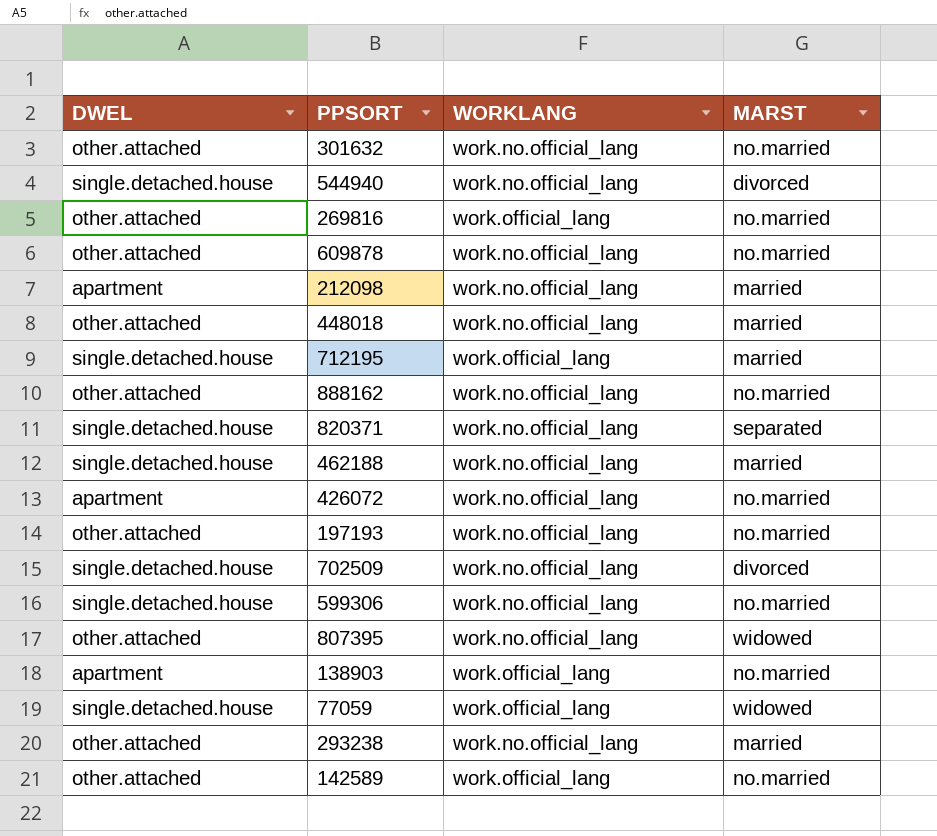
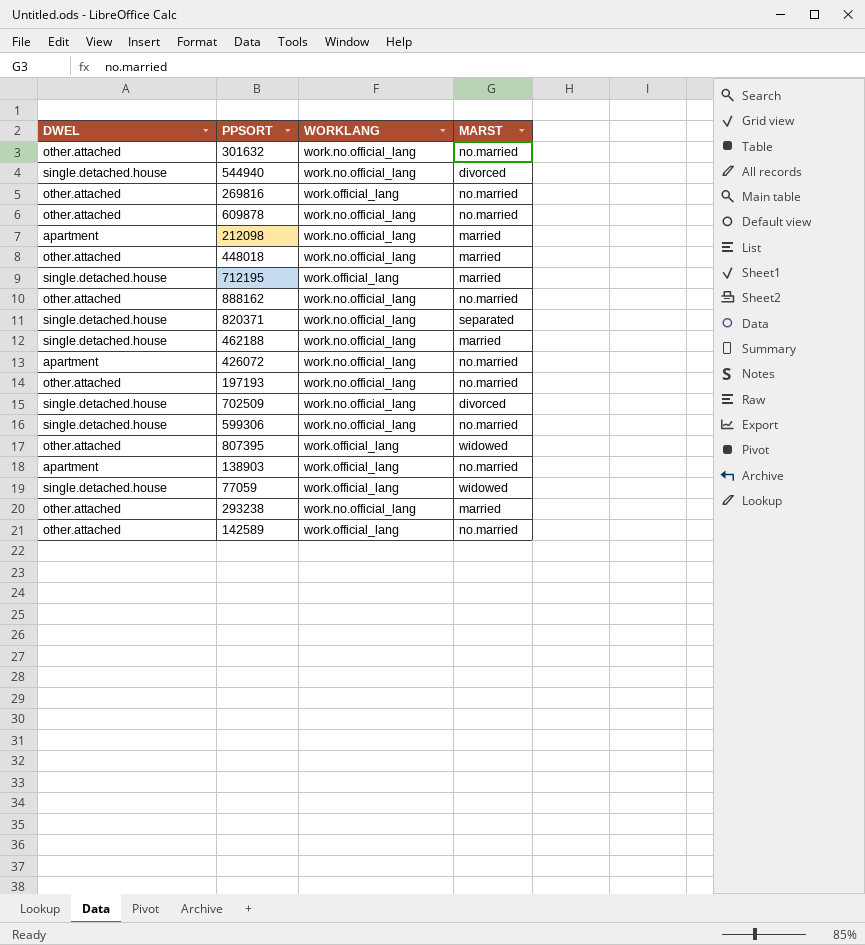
807395 | WORKLANG: work.no.official_lang -> work.official_lang

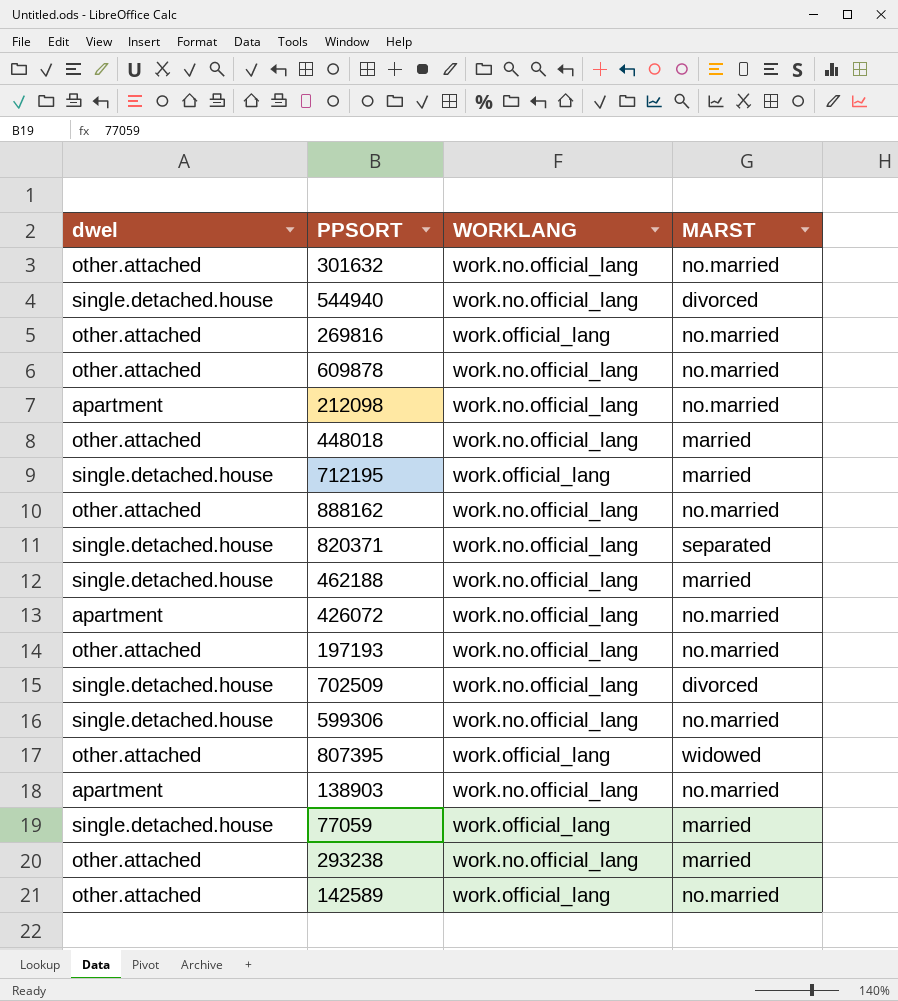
column name: DWEL -> dwel
212098 | MARST: married -> no.married
138903 | WORKLANG: work.official_lang -> work.no.official_lang
77059 | MARST: widowed -> married

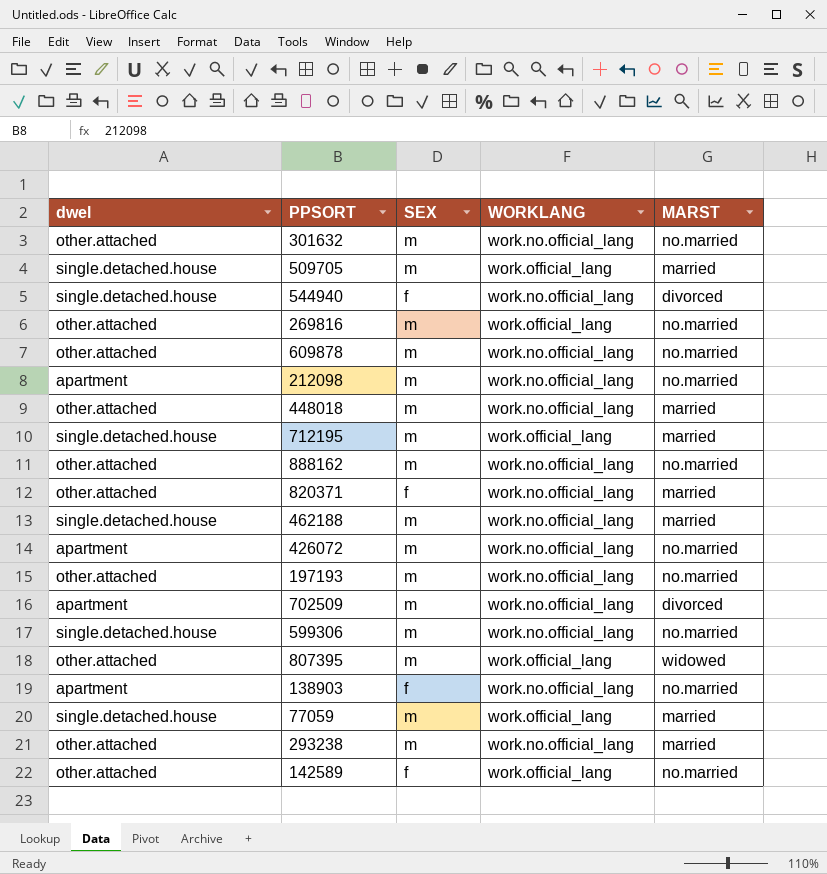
column SEX | position: none -> 3
row 509705: none -> single.detached.house | m | work.official_lang | married
820371 | dwel: single.detached.house -> other.attached
820371 | MARST: separated -> married
702509 | dwel: single.detached.house -> apartment

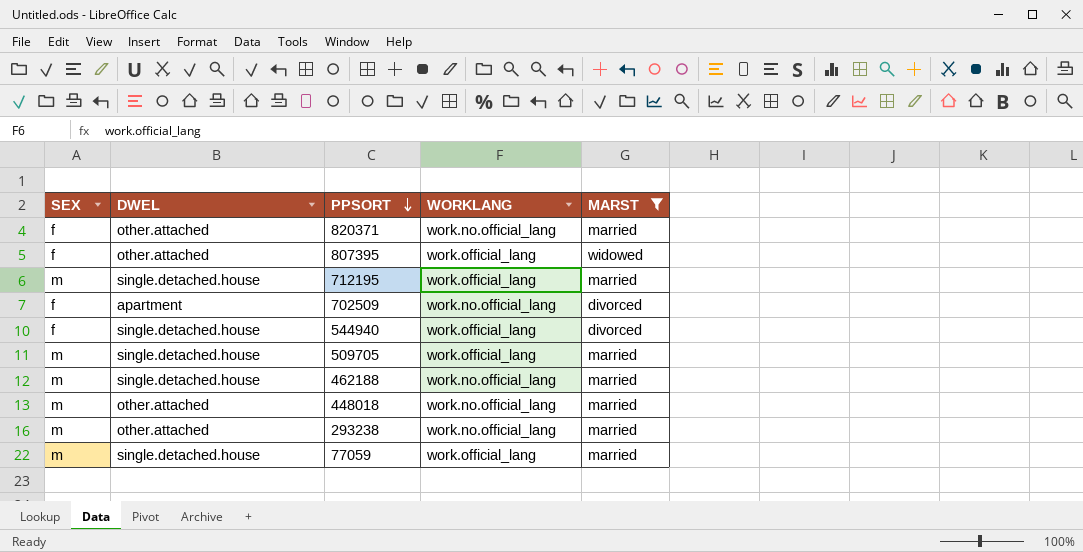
filter: none -> MARST != no.married
row order: none -> PPSORT descending
column SEX | position: 3 -> 1
column name: dwel -> DWEL
807395 | SEX: m -> f
702509 | SEX: m -> f
544940 | WORKLANG: work.no.official_lang -> work.official_lang

